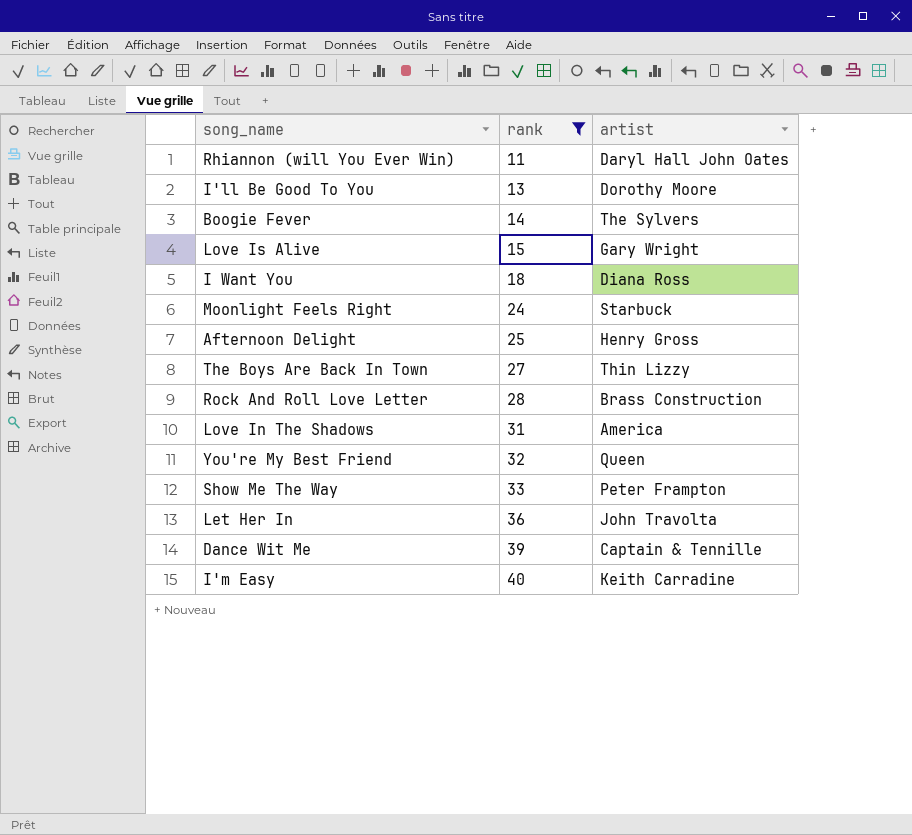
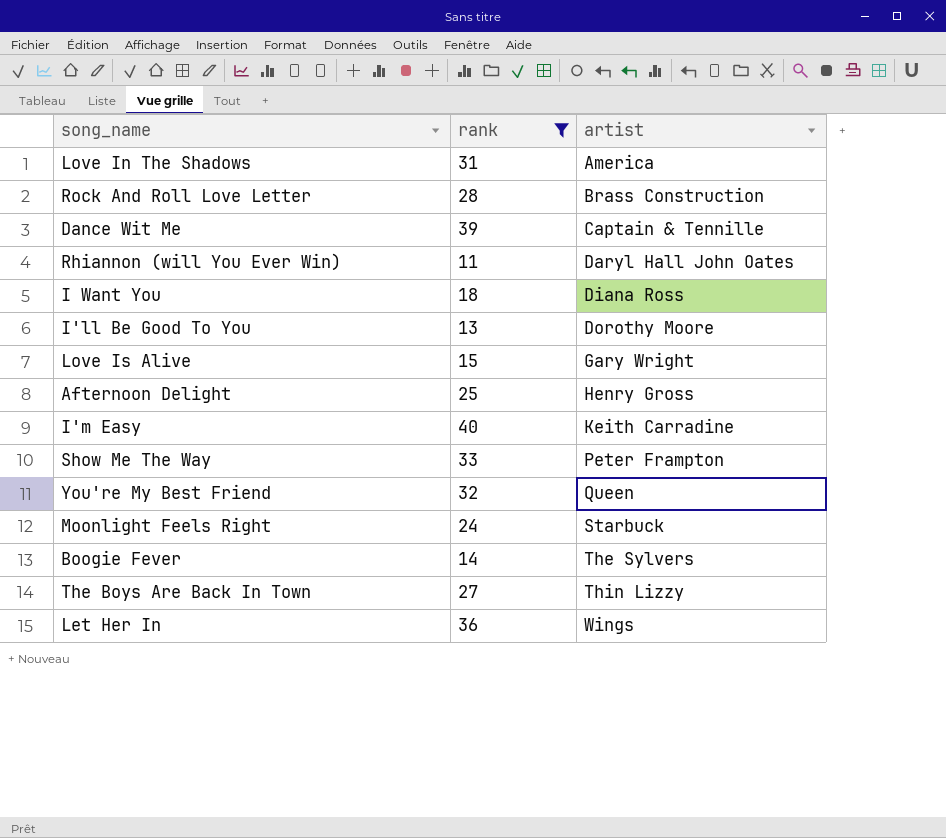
row order: rank ascending -> artist ascending
Let Her In | artist: John Travolta -> Wings

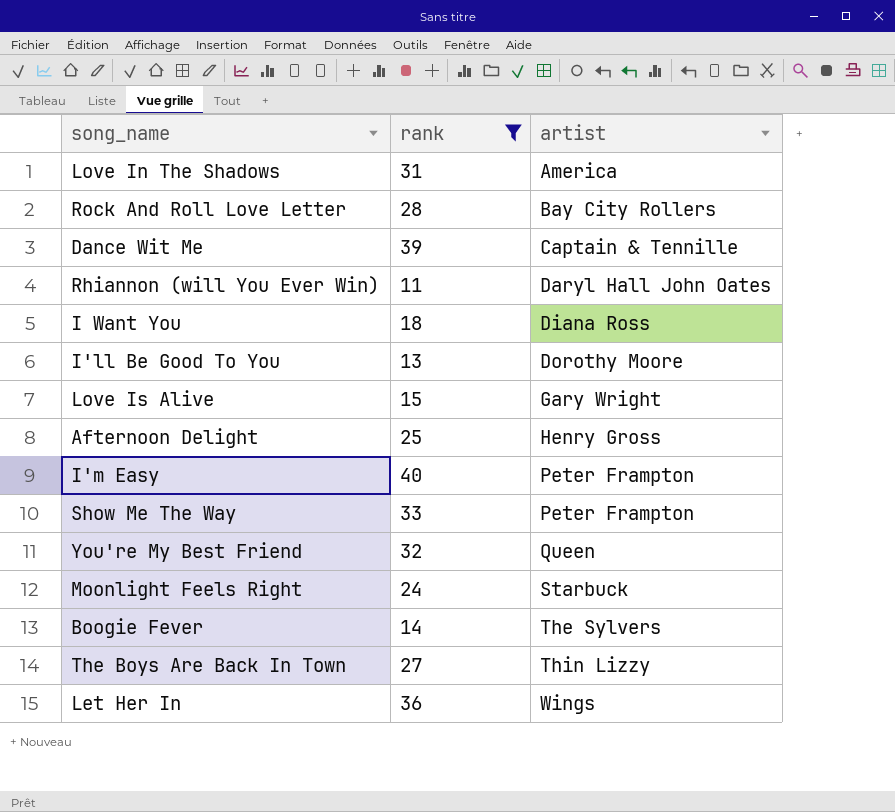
Rock And Roll Love Letter | artist: Brass Construction -> Bay City Rollers
I'm Easy | artist: Keith Carradine -> Peter Frampton

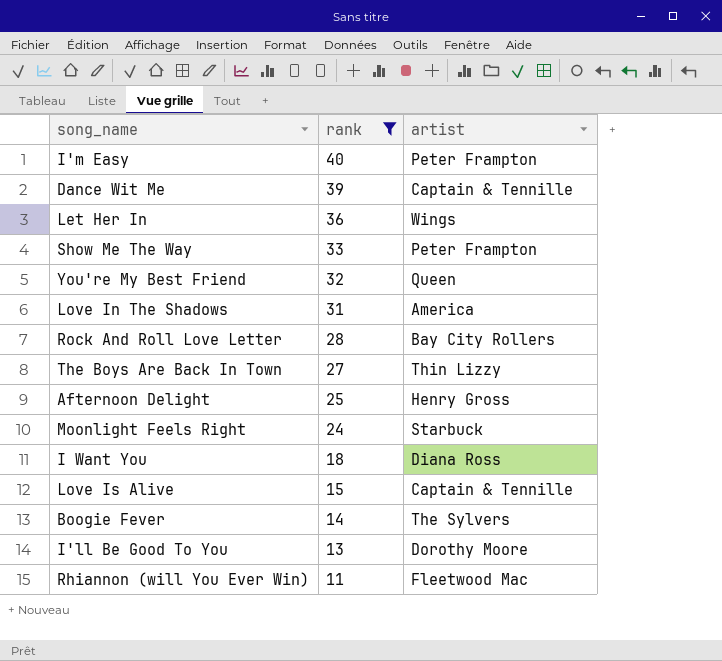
row order: artist ascending -> rank descending
Love Is Alive | artist: Gary Wright -> Captain & Tennille
Rhiannon (will You Ever Win) | artist: Daryl Hall John Oates -> Fleetwood Mac

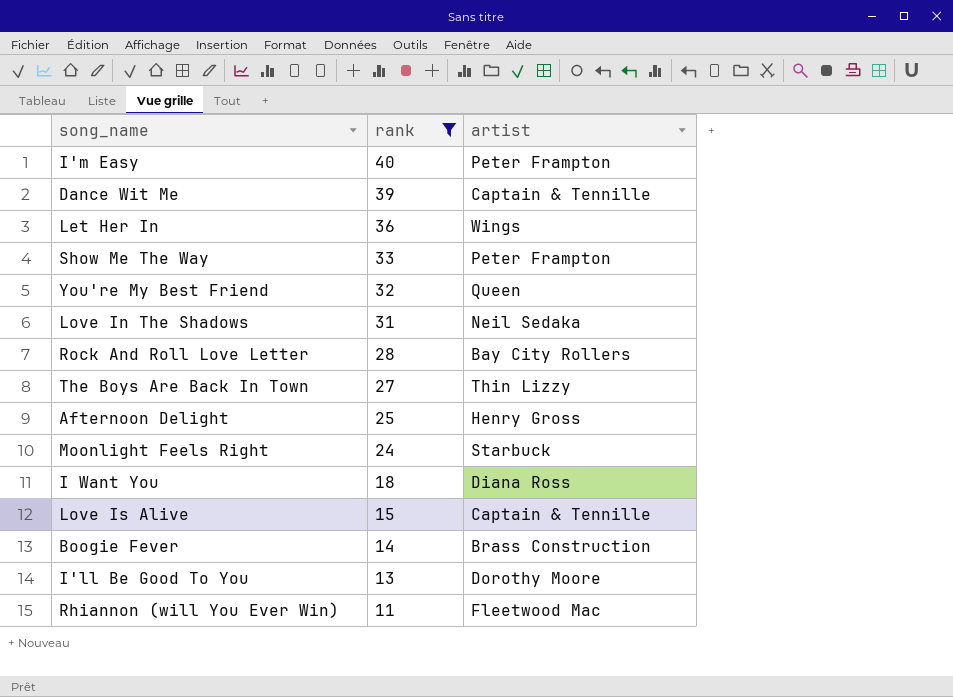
Love In The Shadows | artist: America -> Neil Sedaka
Boogie Fever | artist: The Sylvers -> Brass Construction

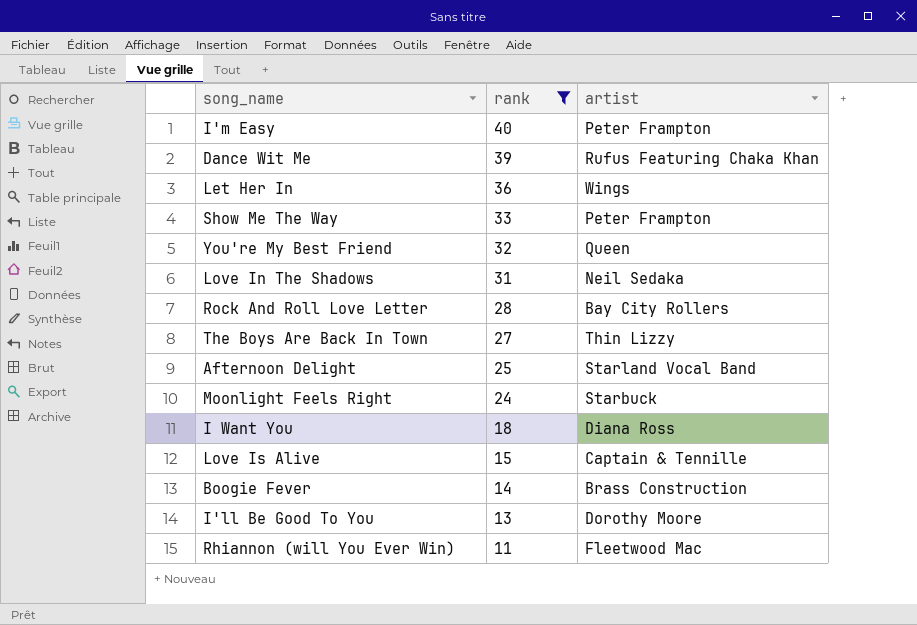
Dance Wit Me | artist: Captain & Tennille -> Rufus Featuring Chaka Khan
Afternoon Delight | artist: Henry Gross -> Starland Vocal Band

